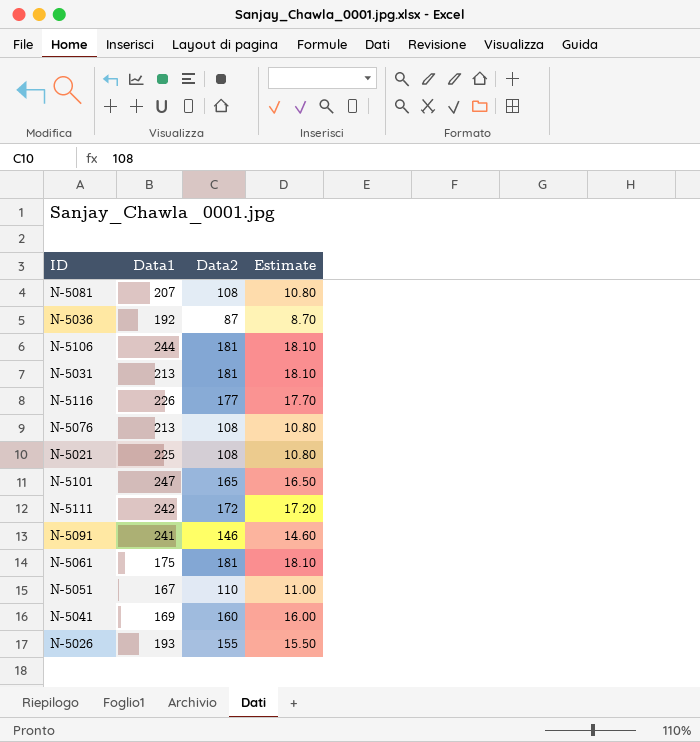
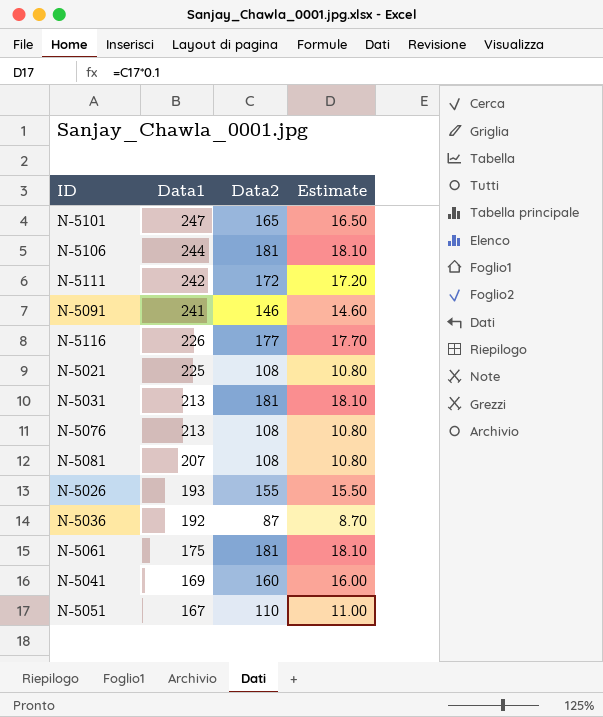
row order: none -> Data1 descending

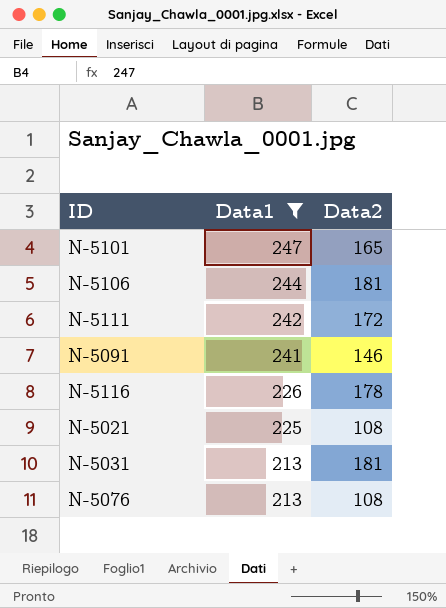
filter: none -> Data1 >= 213
column Estimate | formula: [Data2] * 0.1 -> none
N-5116 | Data2: 177 -> 178

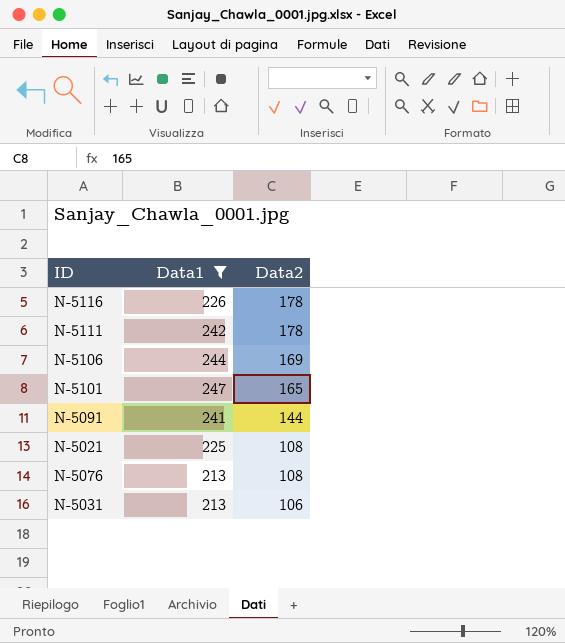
row order: Data1 descending -> Data2 descending
N-5111 | Data2: 172 -> 178
N-5106 | Data2: 181 -> 169
N-5091 | Data2: 146 -> 144
N-5031 | Data2: 181 -> 106

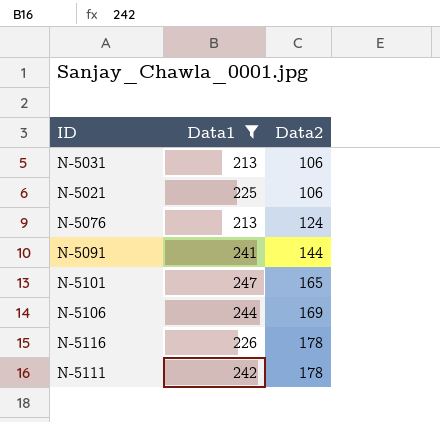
row order: Data2 descending -> Data2 ascending
N-5021 | Data2: 108 -> 106
N-5076 | Data2: 108 -> 124

